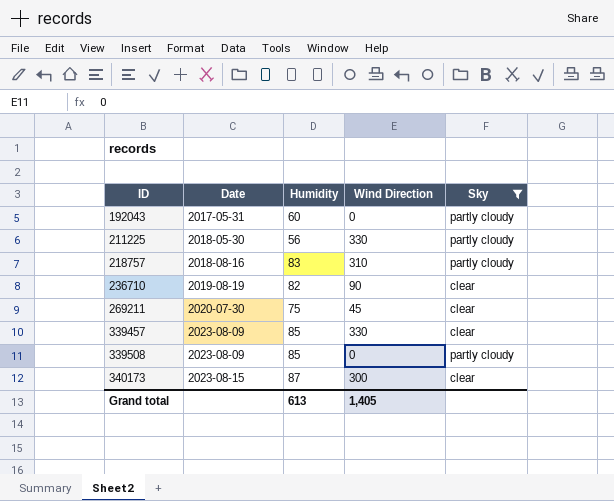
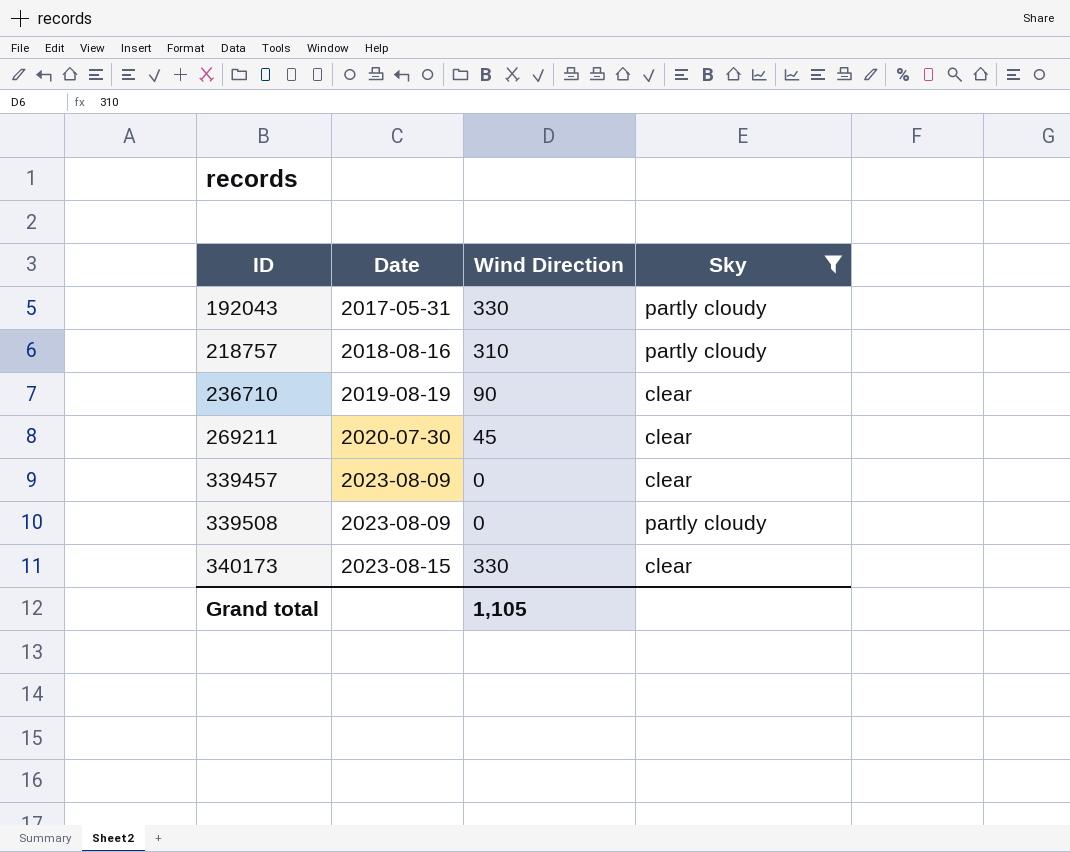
column Humidity | position: 3 -> none
row 211225: 2018-05-30 | 56 | 330 | partly cloudy -> none
192043 | Wind Direction: 0 -> 330
339457 | Wind Direction: 330 -> 0
340173 | Wind Direction: 300 -> 330
Grand total | Wind Direction: 1,405 -> 1,105

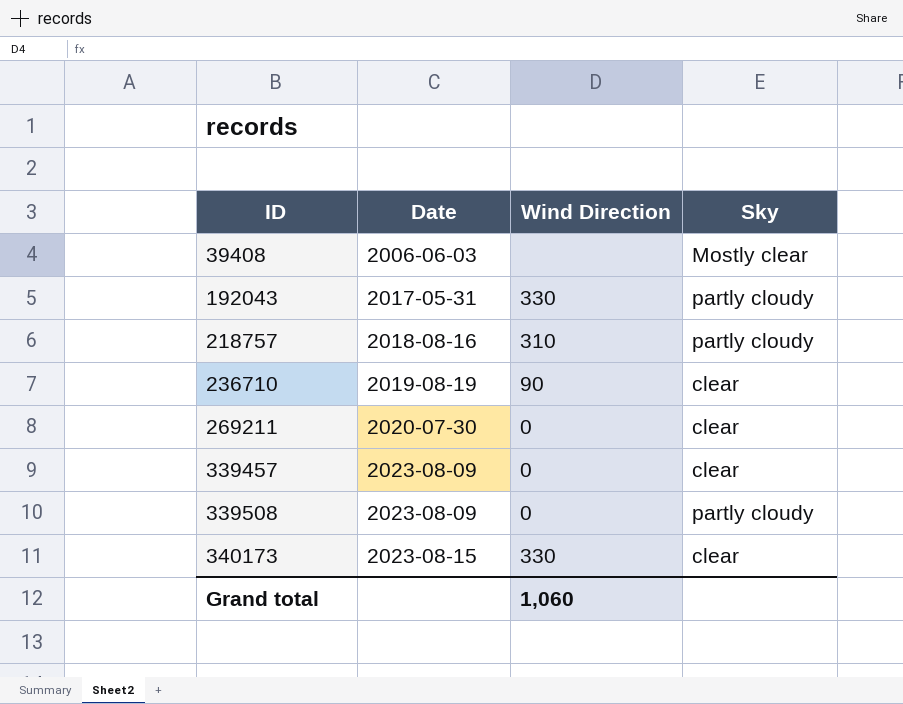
filter: Sky != Mostly clear -> none
269211 | Wind Direction: 45 -> 0
Grand total | Wind Direction: 1,105 -> 1,060

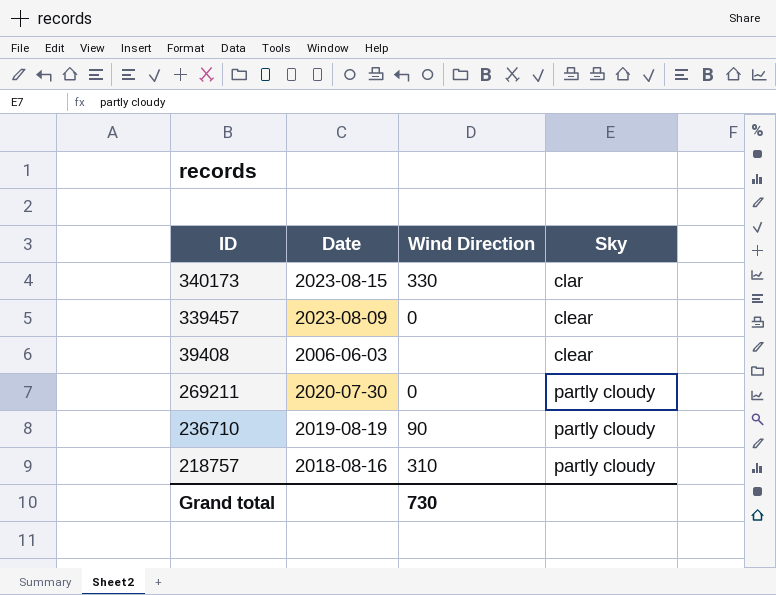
row order: ID ascending -> Sky ascending
row 192043: 2017-05-31 | 330 | partly cloudy -> none
row 339508: 2023-08-09 | 0 | partly cloudy -> none
340173 | Sky: clear -> clar
39408 | Sky: Mostly clear -> clear
269211 | Sky: clear -> partly cloudy
236710 | Sky: clear -> partly cloudy
Grand total | Wind Direction: 1,060 -> 730

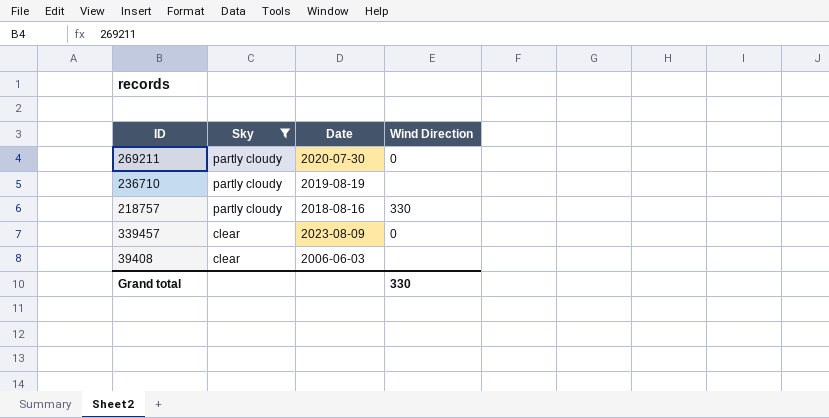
filter: none -> Sky != clar
row order: Sky ascending -> Sky descending
column Sky | position: 4 -> 2
236710 | Wind Direction: 90 -> none
218757 | Wind Direction: 310 -> 330
Grand total | Wind Direction: 730 -> 330

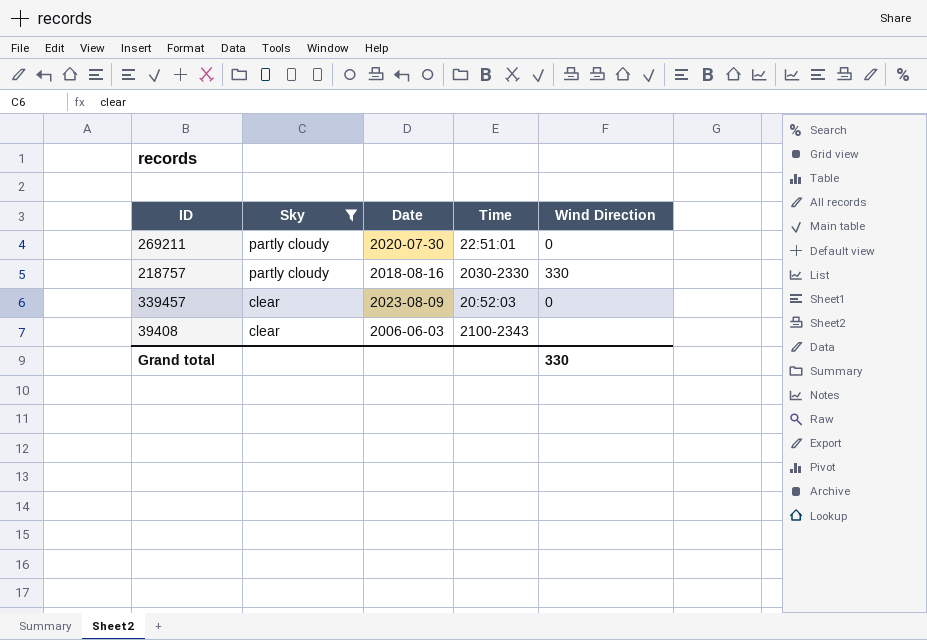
column Time | position: none -> 4
row 236710: partly cloudy | 2019-08-19 | none -> none

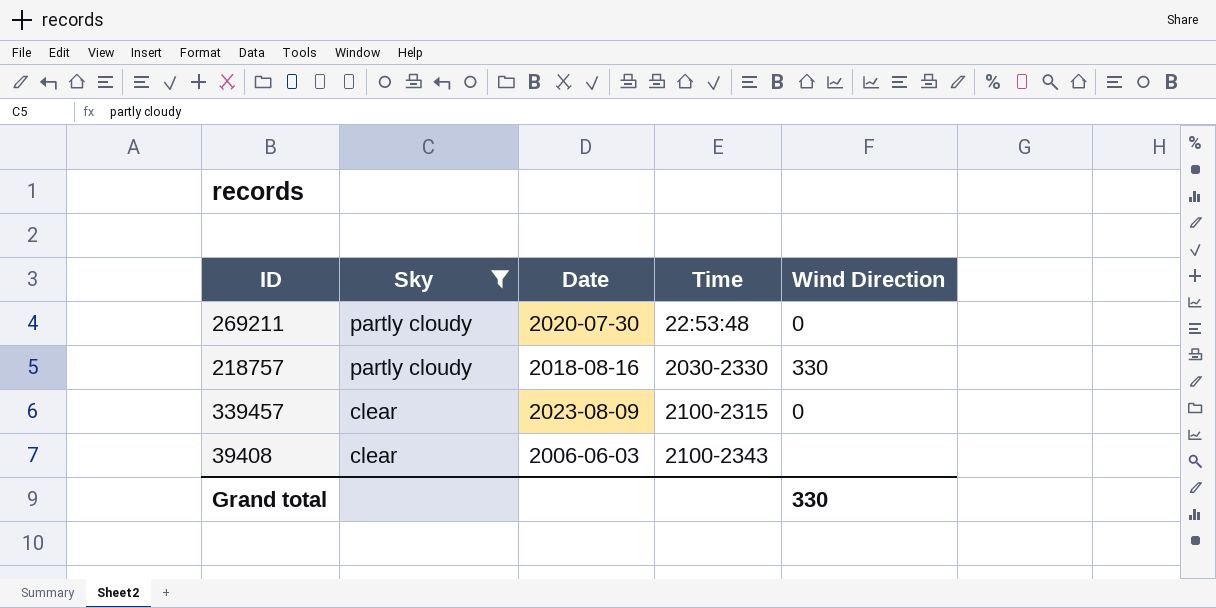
269211 | Time: 22:51:01 -> 22:53:48
339457 | Time: 20:52:03 -> 2100-2315

